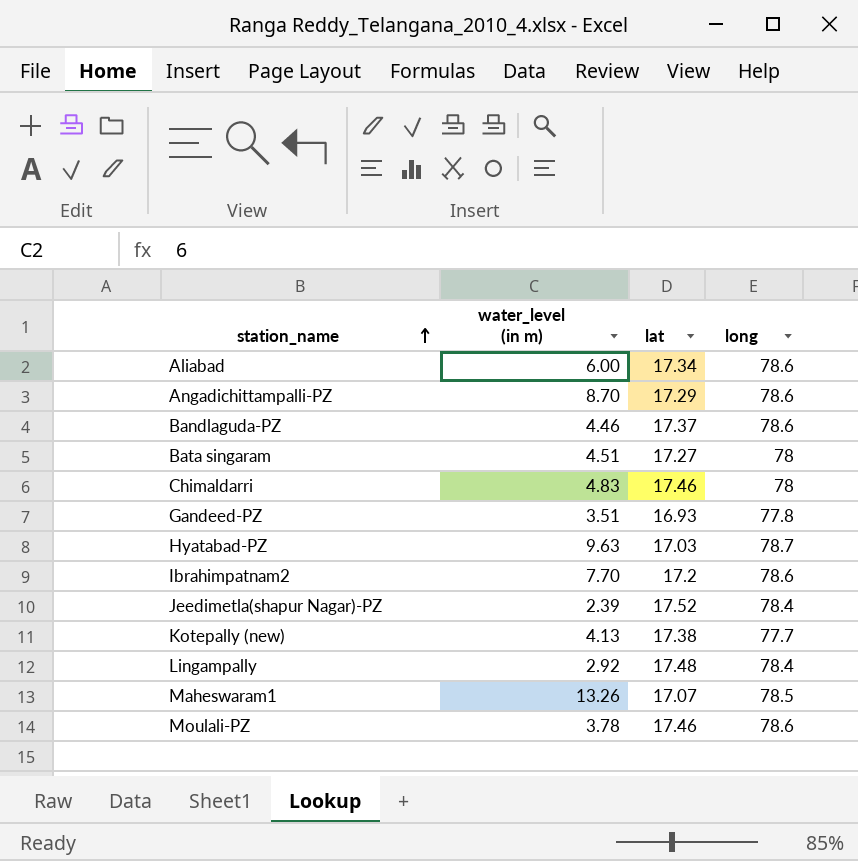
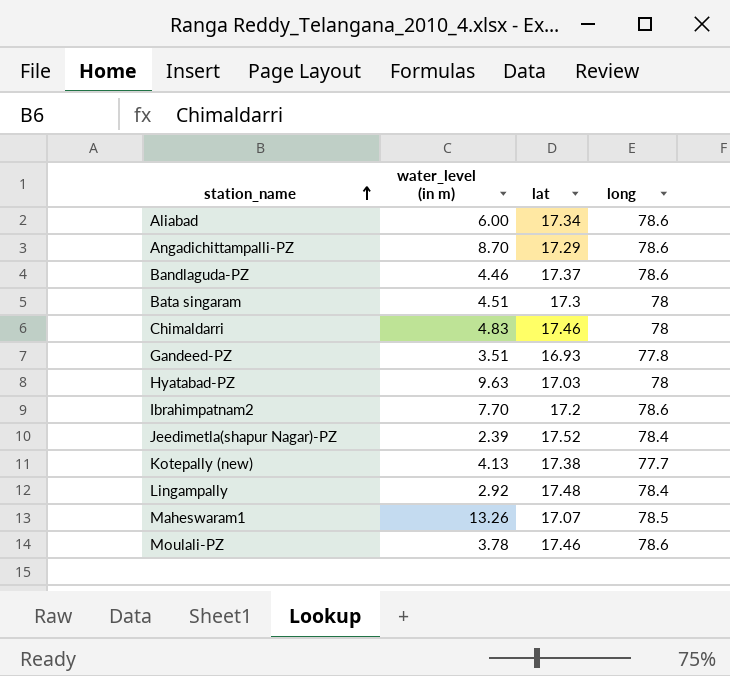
Bata singaram | lat: 17.27 -> 17.3
Hyatabad-PZ | long: 78.7 -> 78

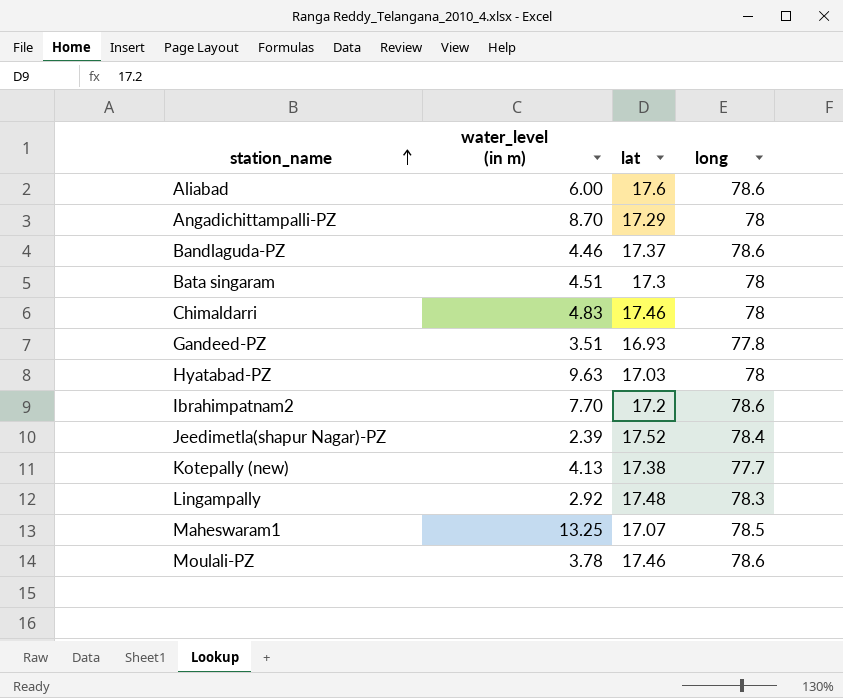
Aliabad | lat: 17.34 -> 17.6
Angadichittampalli-PZ | long: 78.6 -> 78
Lingampally | long: 78.4 -> 78.3
Maheswaram1 | water_level (in m): 13.26 -> 13.25

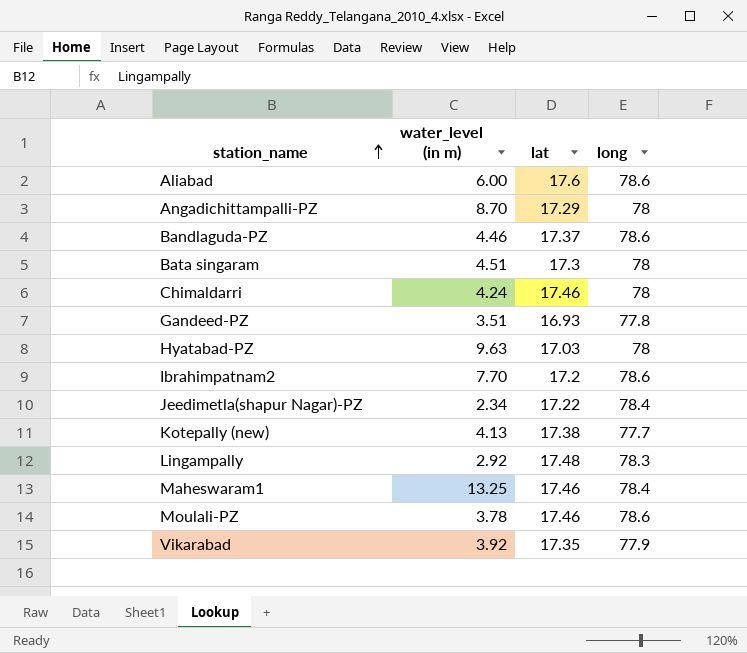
Chimaldarri | water_level (in m): 4.83 -> 4.24
Jeedimetla(shapur Nagar)-PZ | water_level (in m): 2.39 -> 2.34
Jeedimetla(shapur Nagar)-PZ | lat: 17.52 -> 17.22
Maheswaram1 | lat: 17.07 -> 17.46
Maheswaram1 | long: 78.5 -> 78.4
row Vikarabad: none -> 3.92 | 17.35 | 77.9

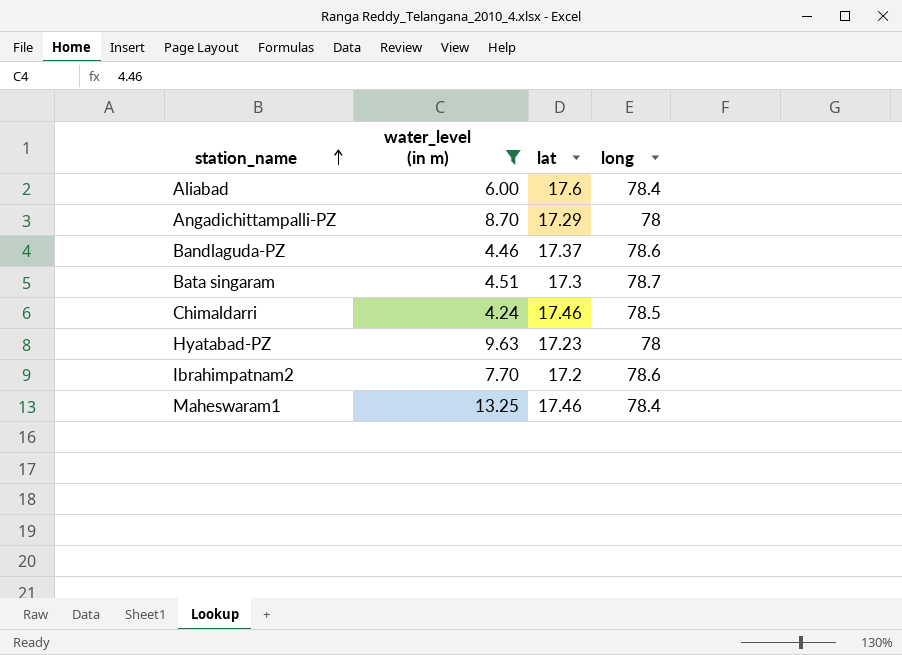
filter: none -> water_level (in m) >= 4.24
Aliabad | long: 78.6 -> 78.4
Bata singaram | long: 78 -> 78.7
Chimaldarri | long: 78 -> 78.5
Hyatabad-PZ | lat: 17.03 -> 17.23

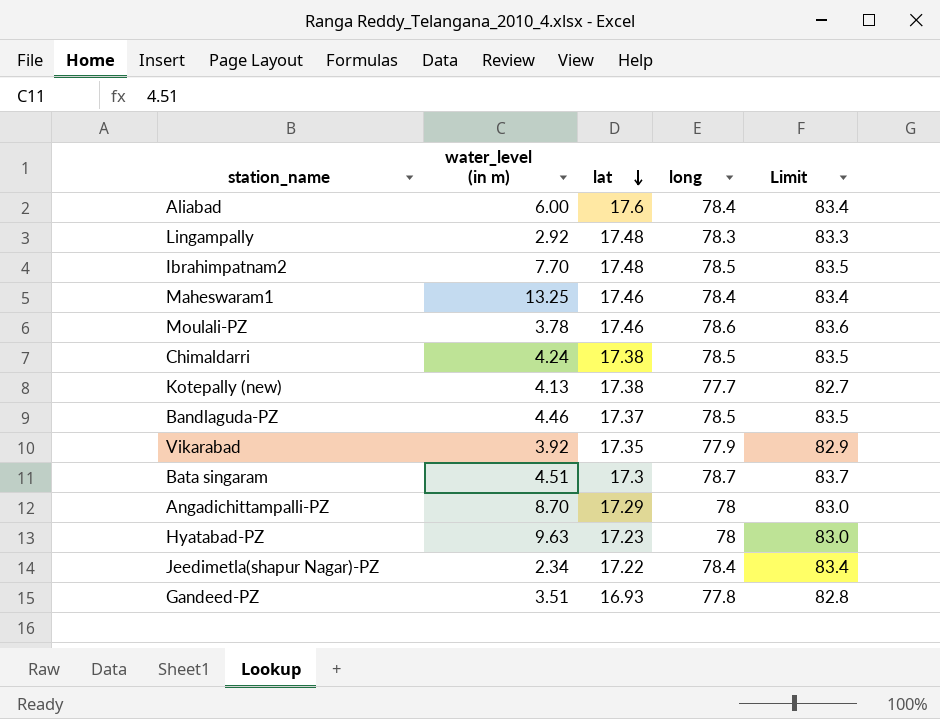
filter: water_level (in m) >= 4.24 -> none
row order: station_name ascending -> lat descending
column Limit | formula: none -> [long] + 5
Ibrahimpatnam2 | lat: 17.2 -> 17.48
Ibrahimpatnam2 | long: 78.6 -> 78.5
Chimaldarri | lat: 17.46 -> 17.38
Bandlaguda-PZ | long: 78.6 -> 78.5

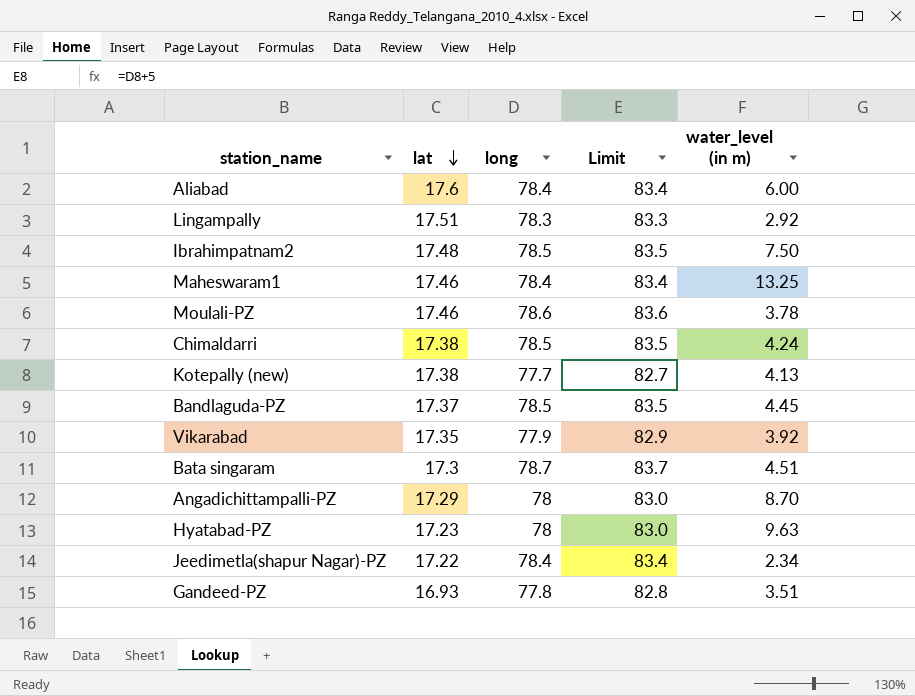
column water_level (in m) | position: 2 -> 5
Lingampally | lat: 17.48 -> 17.51
Ibrahimpatnam2 | water_level (in m): 7.70 -> 7.50
Bandlaguda-PZ | water_level (in m): 4.46 -> 4.45

